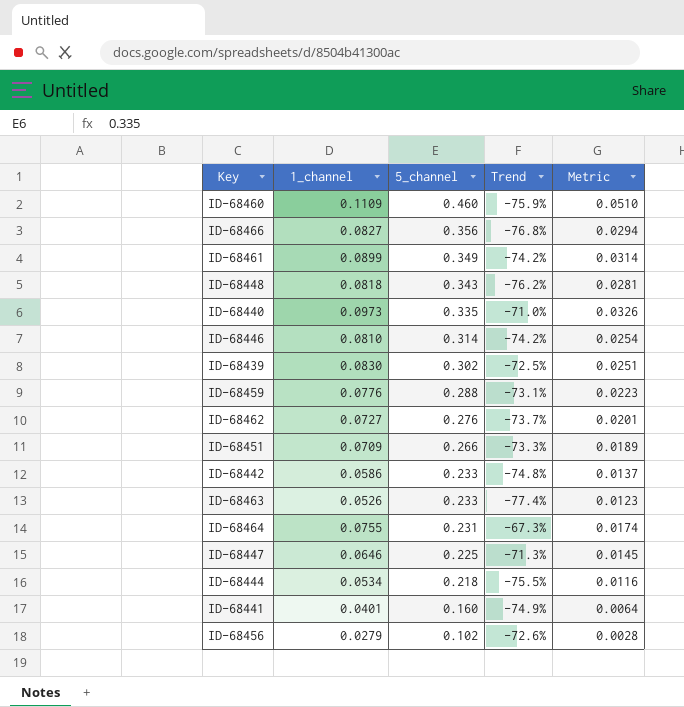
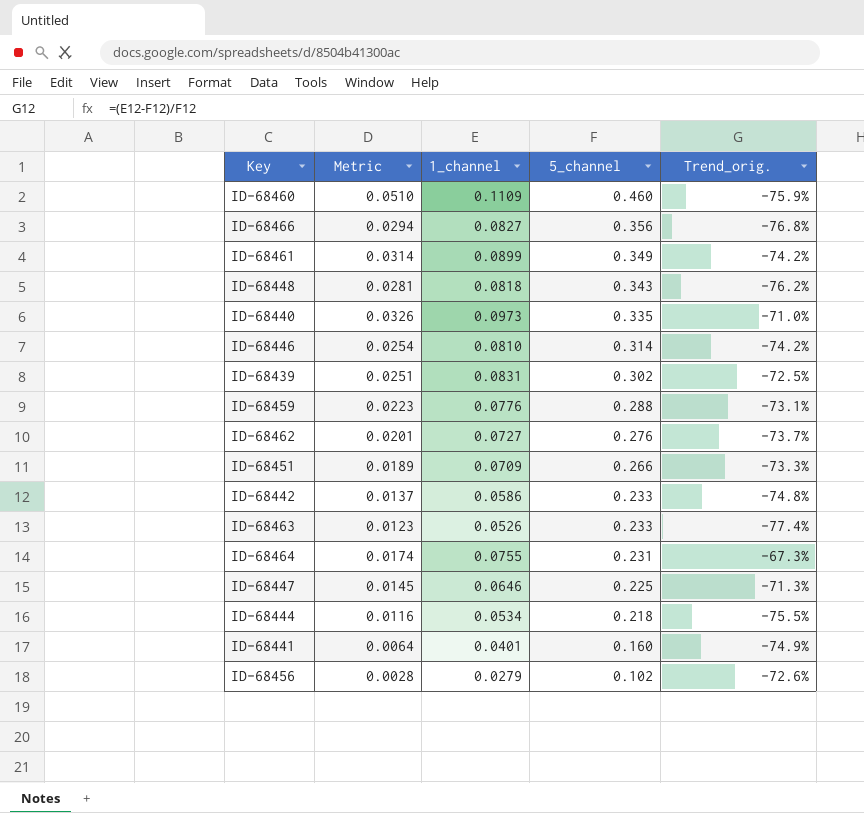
column Metric | position: 5 -> 2
column name: Trend -> Trend_orig.
ID-68439 | 1_channel: 0.0830 -> 0.0831

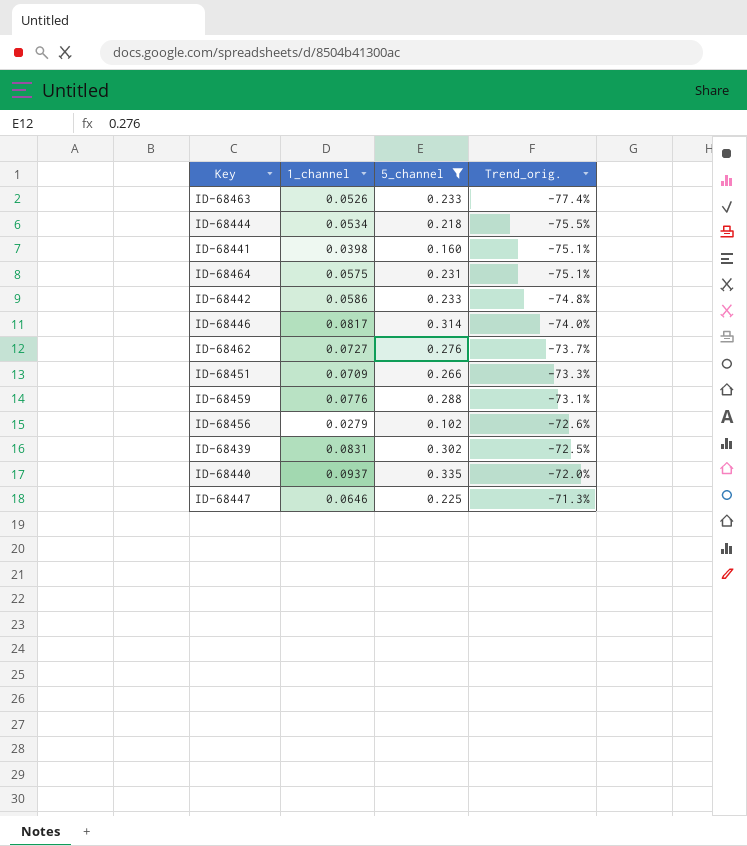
filter: none -> 5_channel <= 0.335
row order: 5_channel descending -> Trend_orig. ascending
column Metric | formula: [1_channel] * [5_channel] -> none
ID-68441 | 1_channel: 0.0401 -> 0.0398
ID-68441 | Trend_orig.: -74.9% -> -75.1%
ID-68464 | 1_channel: 0.0755 -> 0.0575
ID-68464 | Trend_orig.: -67.3% -> -75.1%
ID-68446 | 1_channel: 0.0810 -> 0.0817
ID-68446 | Trend_orig.: -74.2% -> -74.0%
ID-68440 | 1_channel: 0.0973 -> 0.0937
ID-68440 | Trend_orig.: -71.0% -> -72.0%

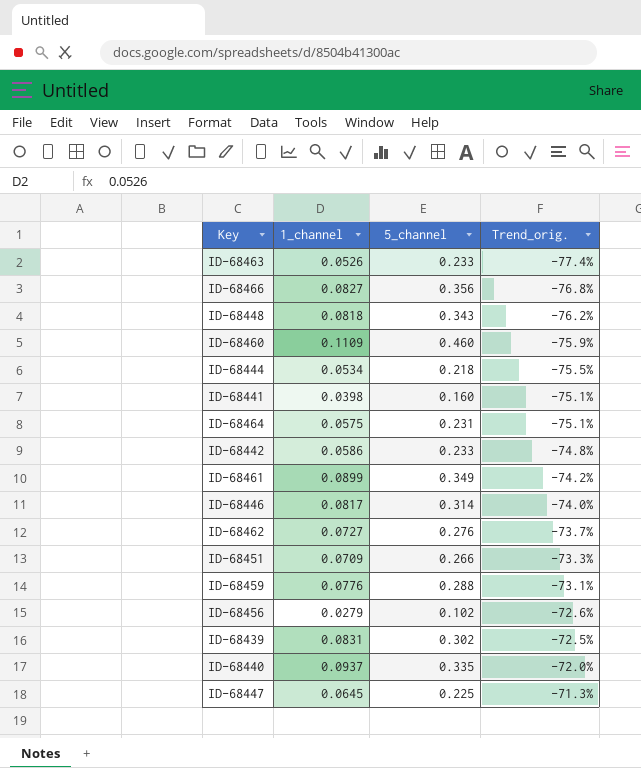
filter: 5_channel <= 0.335 -> none
ID-68447 | 1_channel: 0.0646 -> 0.0645

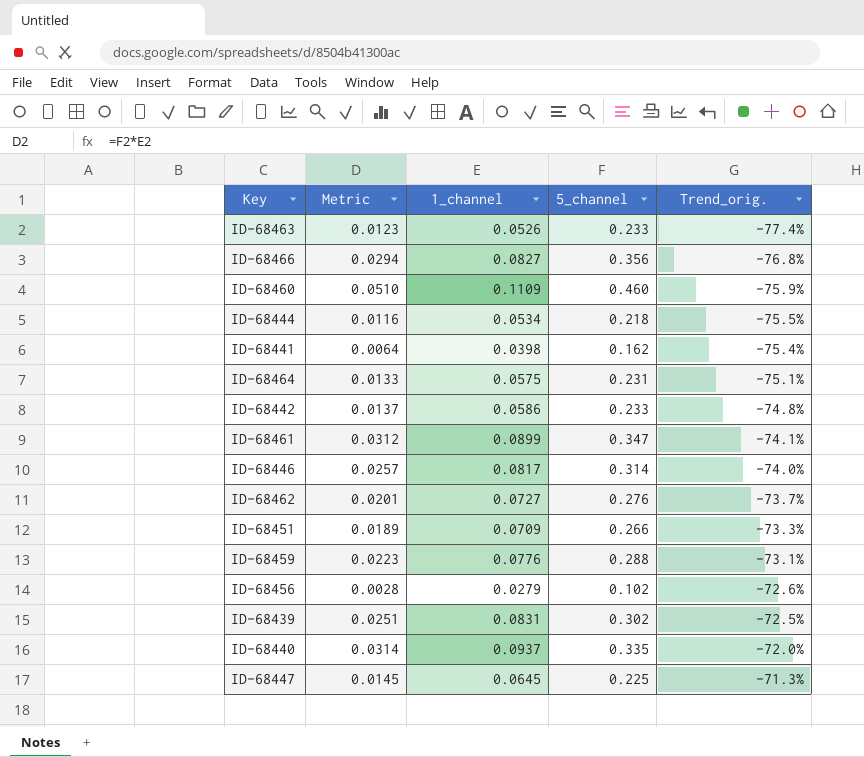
column Metric | formula: none -> [1_channel] * [5_channel]
row ID-68448: 0.0818 | 0.343 | -76.2% -> none
ID-68441 | 5_channel: 0.160 -> 0.162
ID-68441 | Trend_orig.: -75.1% -> -75.4%
ID-68461 | 5_channel: 0.349 -> 0.347
ID-68461 | Trend_orig.: -74.2% -> -74.1%

